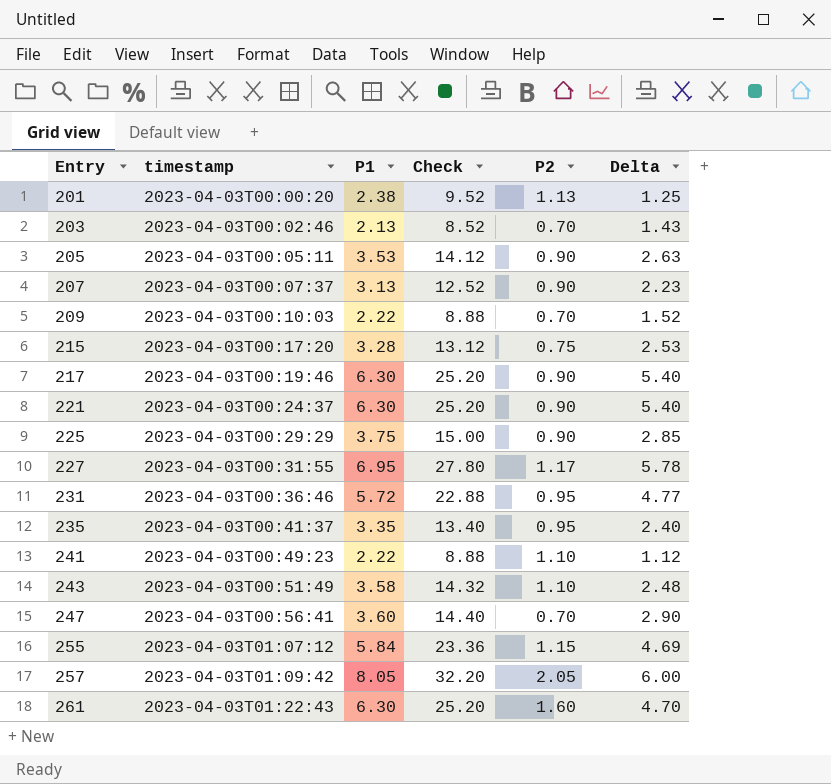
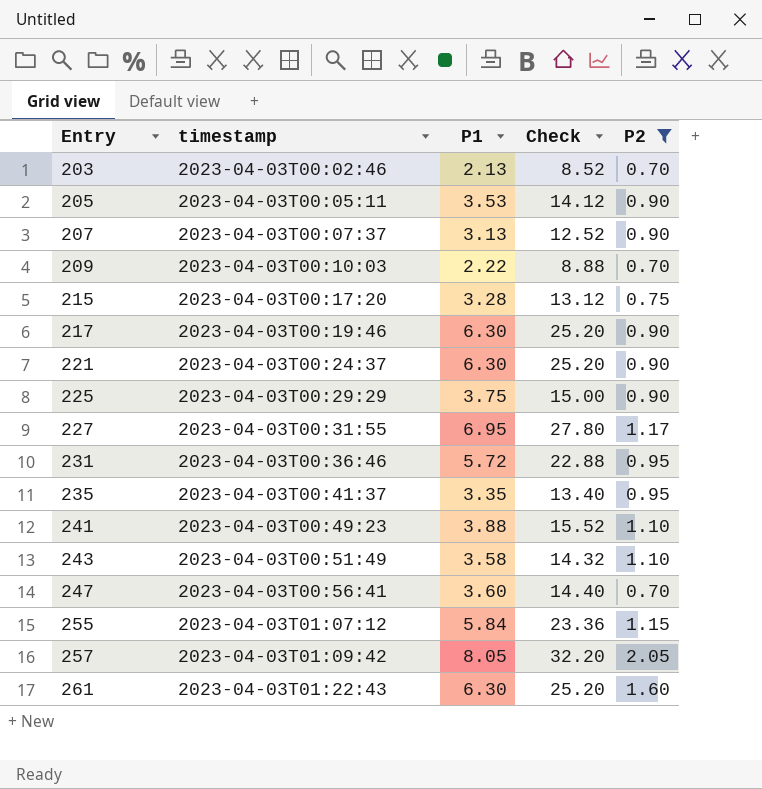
filter: none -> P2 != 1.13
column Delta | formula: [P1] - [P2] -> none
241 | P1: 2.22 -> 3.88
241 | Check: 8.88 -> 15.52

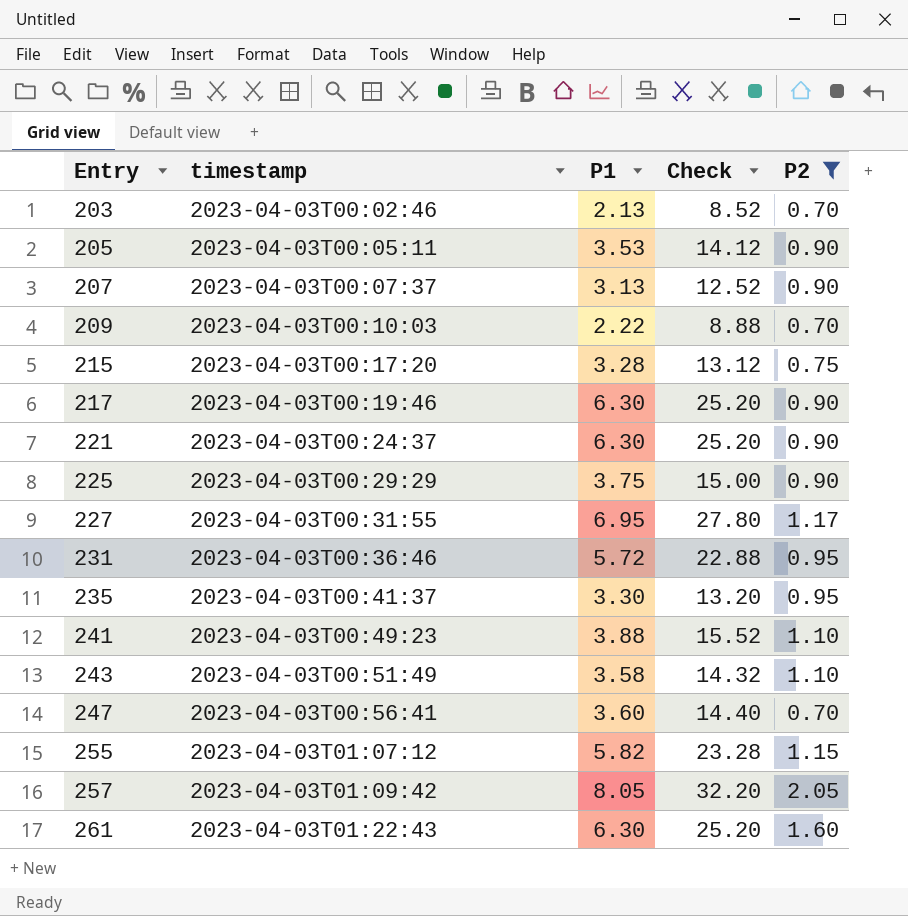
235 | P1: 3.35 -> 3.30
235 | Check: 13.40 -> 13.20
255 | P1: 5.84 -> 5.82
255 | Check: 23.36 -> 23.28

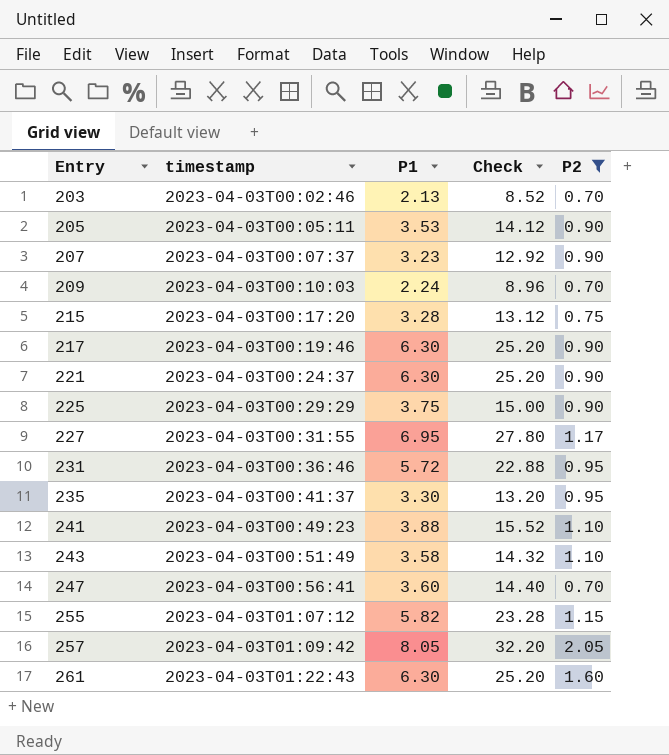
207 | P1: 3.13 -> 3.23
207 | Check: 12.52 -> 12.92
209 | P1: 2.22 -> 2.24
209 | Check: 8.88 -> 8.96

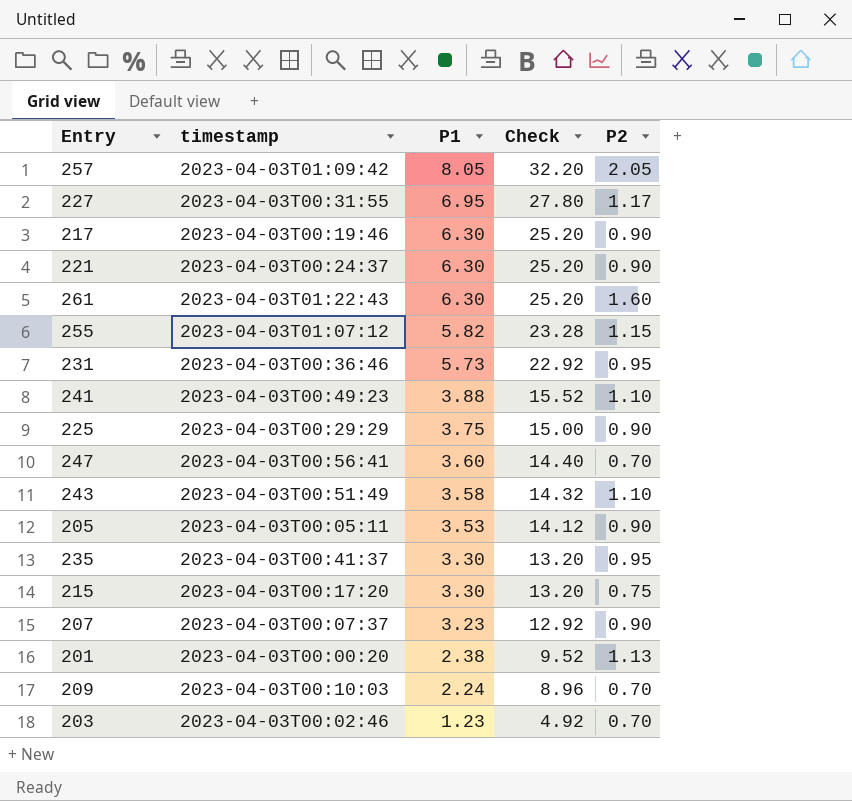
filter: P2 != 1.13 -> none
row order: Entry ascending -> P1 descending
231 | P1: 5.72 -> 5.73
231 | Check: 22.88 -> 22.92
215 | P1: 3.28 -> 3.30
215 | Check: 13.12 -> 13.20
203 | P1: 2.13 -> 1.23
203 | Check: 8.52 -> 4.92

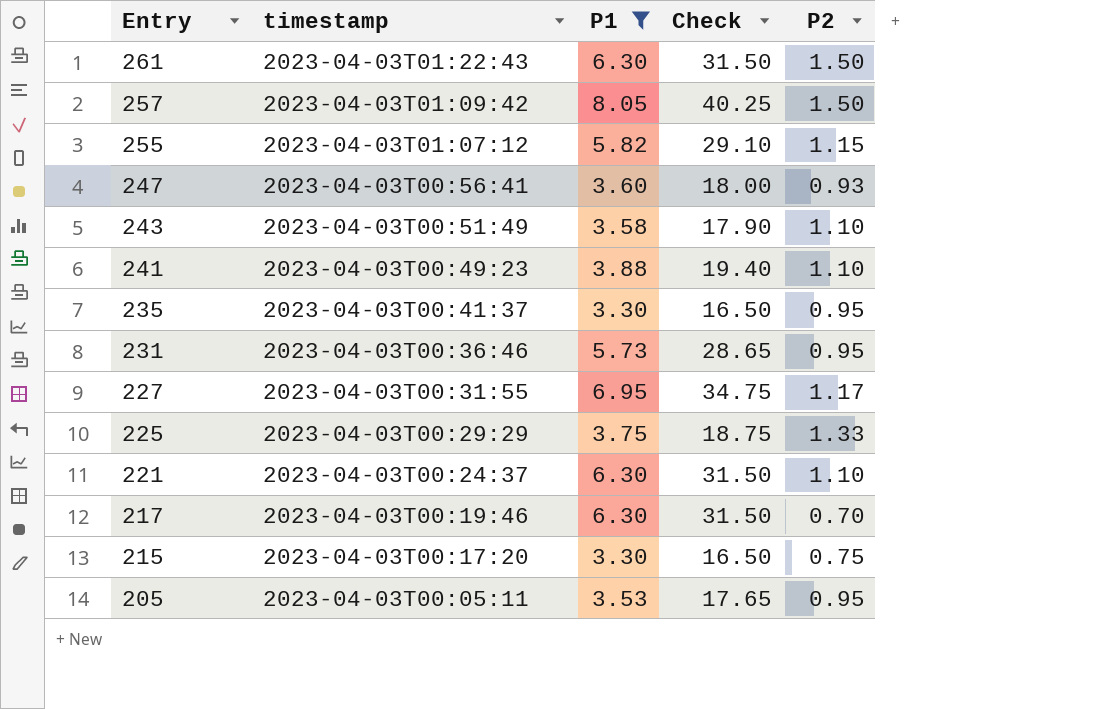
filter: none -> P1 >= 3.30
row order: P1 descending -> Entry descending
column Check | formula: [P1] * 4 -> [P1] * 5
261 | P2: 1.60 -> 1.50
257 | P2: 2.05 -> 1.50
247 | P2: 0.70 -> 0.93
225 | P2: 0.90 -> 1.33
221 | P2: 0.90 -> 1.10
217 | P2: 0.90 -> 0.70
205 | P2: 0.90 -> 0.95

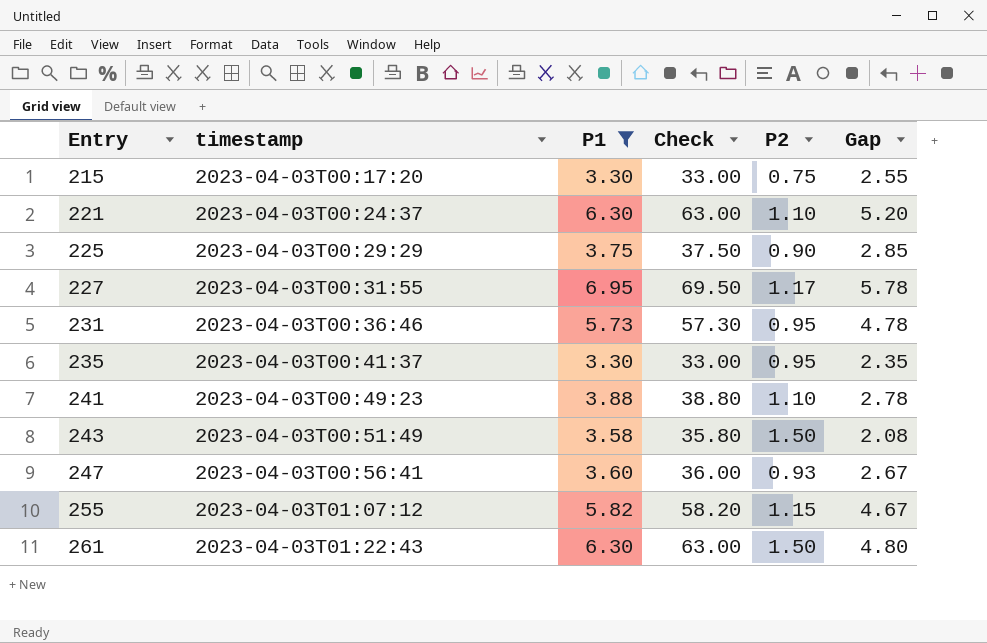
row order: Entry descending -> Entry ascending
column Check | formula: [P1] * 5 -> [P1] * 10
column Gap | formula: none -> [P1] - [P2]
row 257: 2023-04-03T01:09:42 | 8.05 | 40.25 | 1.50 -> none
row 217: 2023-04-03T00:19:46 | 6.30 | 31.50 | 0.70 -> none
row 205: 2023-04-03T00:05:11 | 3.53 | 17.65 | 0.95 -> none
225 | P2: 1.33 -> 0.90
243 | P2: 1.10 -> 1.50

